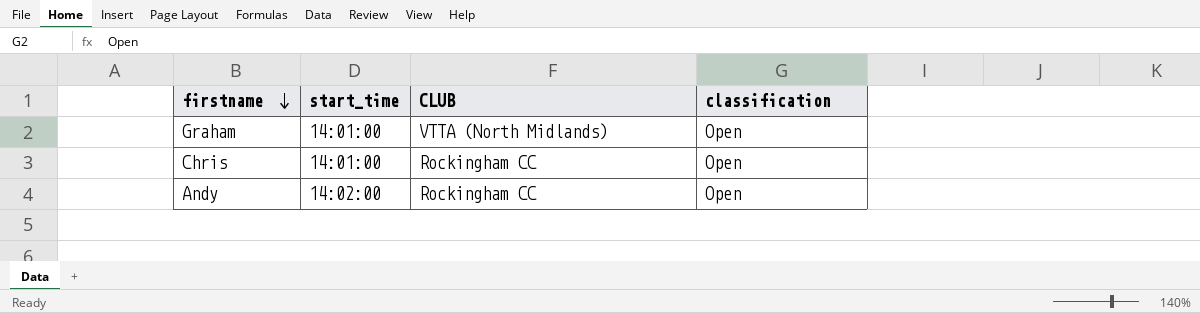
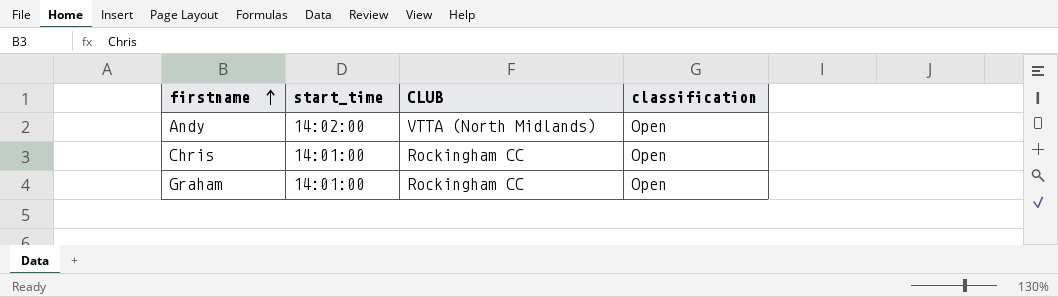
row order: firstname descending -> firstname ascending
Andy | CLUB: Rockingham CC -> VTTA (North Midlands)
Graham | CLUB: VTTA (North Midlands) -> Rockingham CC

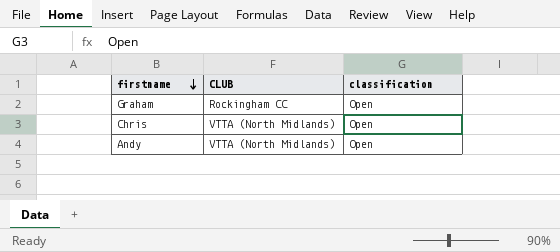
row order: firstname ascending -> firstname descending
column start_time | position: 2 -> none
Chris | CLUB: Rockingham CC -> VTTA (North Midlands)

